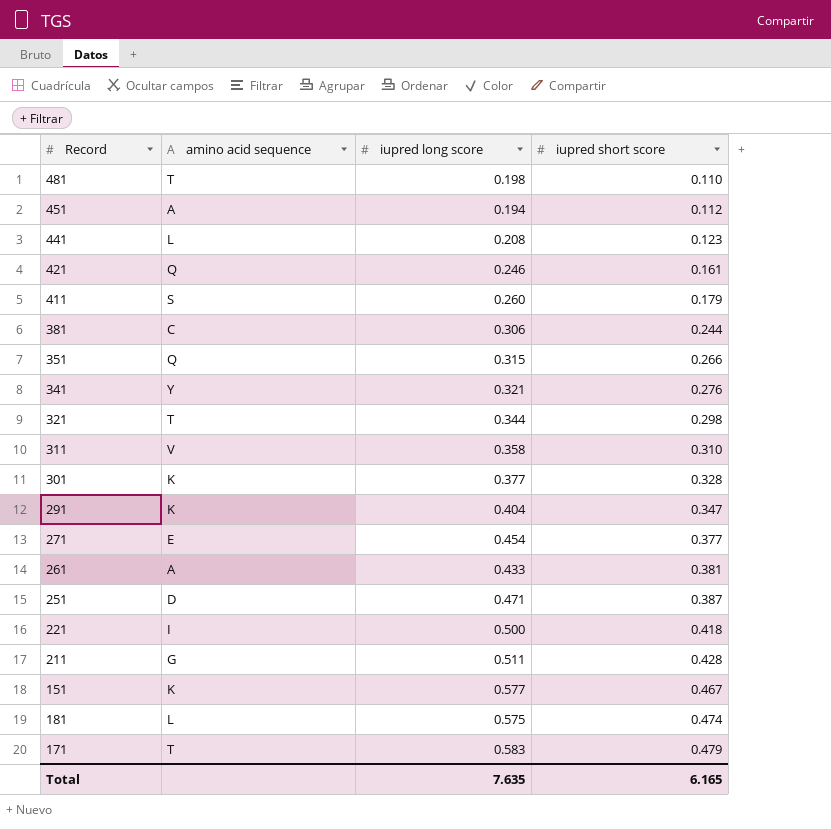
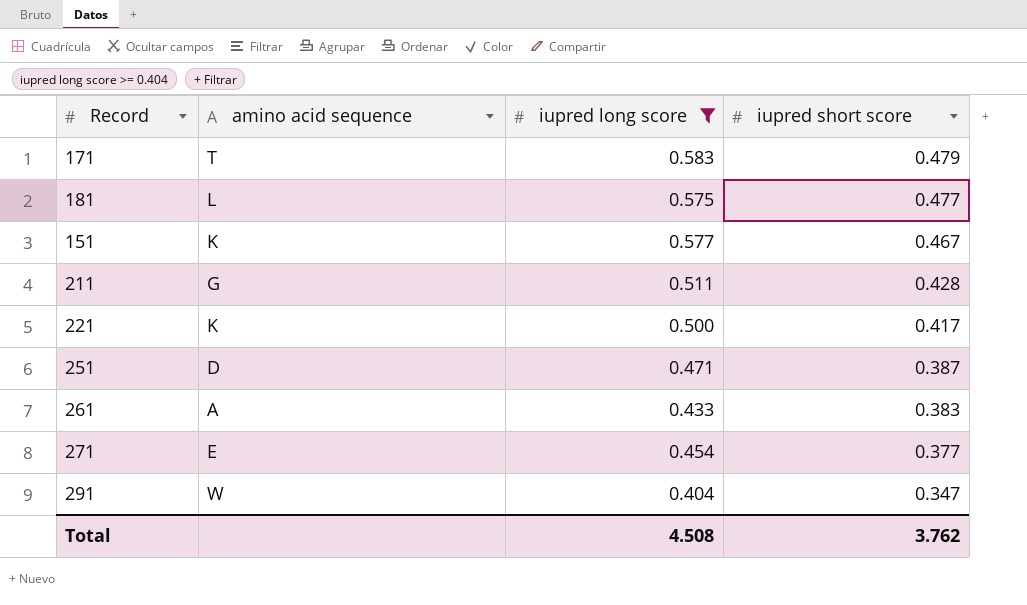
filter: none -> iupred long score >= 0.404
row order: iupred short score ascending -> iupred short score descending
181 | iupred short score: 0.474 -> 0.477
221 | amino acid sequence: I -> K
221 | iupred short score: 0.418 -> 0.417
261 | iupred short score: 0.381 -> 0.383
291 | amino acid sequence: K -> W
Total | iupred long score: 7.635 -> 4.508
Total | iupred short score: 6.165 -> 3.762

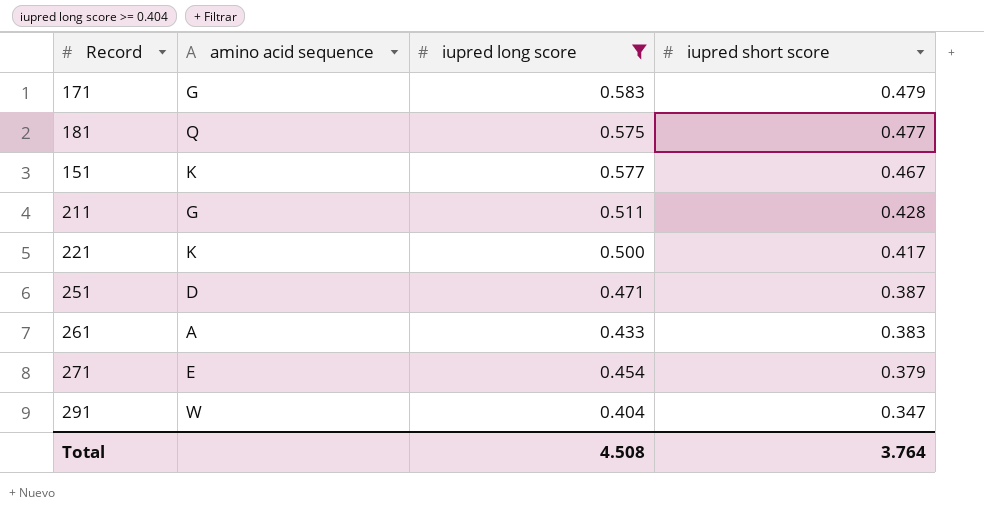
171 | amino acid sequence: T -> G
181 | amino acid sequence: L -> Q
271 | iupred short score: 0.377 -> 0.379
Total | iupred short score: 3.762 -> 3.764

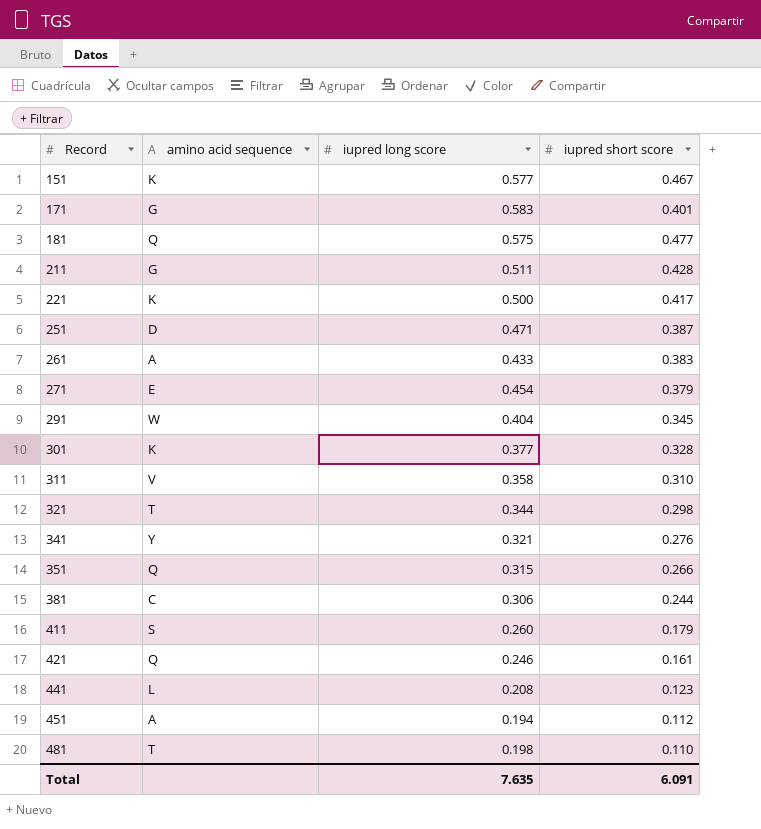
filter: iupred long score >= 0.404 -> none
row order: iupred short score descending -> Record ascending
171 | iupred short score: 0.479 -> 0.401
291 | iupred short score: 0.347 -> 0.345
Total | iupred long score: 4.508 -> 7.635
Total | iupred short score: 3.764 -> 6.091

